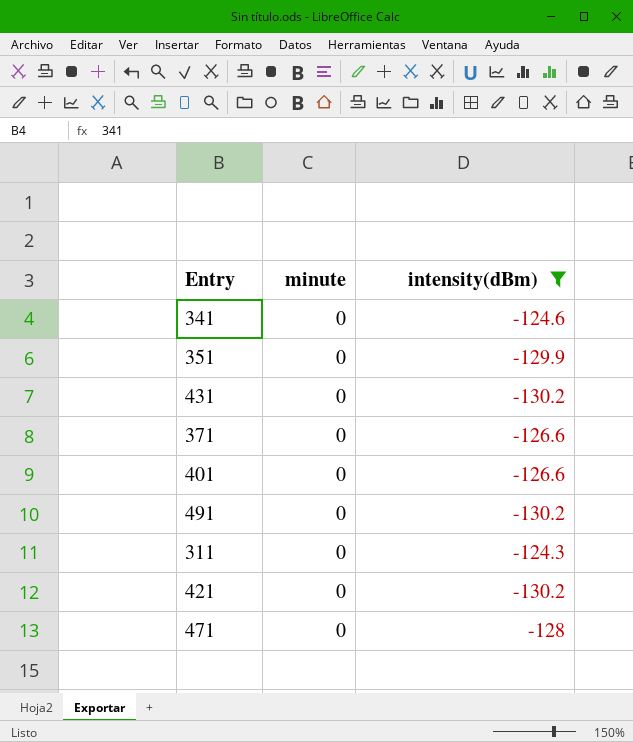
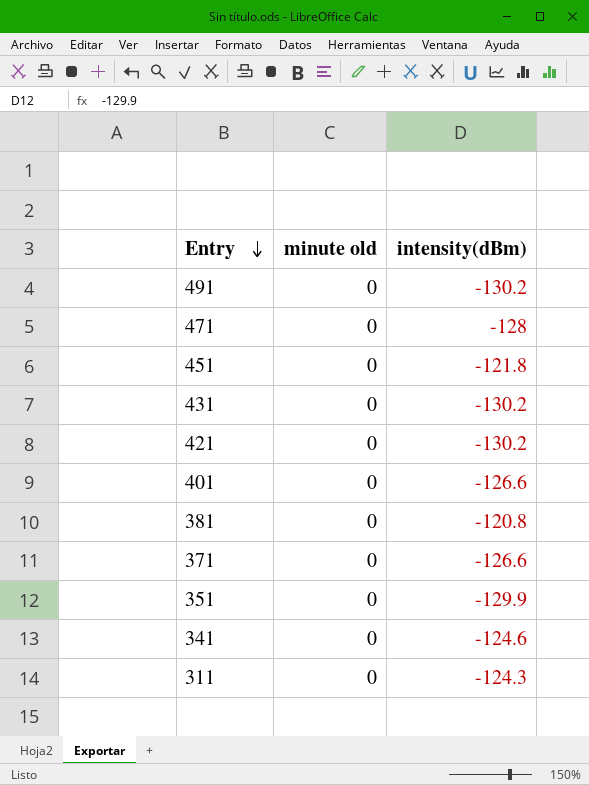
filter: intensity(dBm) <= -124.3 -> none
row order: none -> Entry descending
column name: minute -> minute old

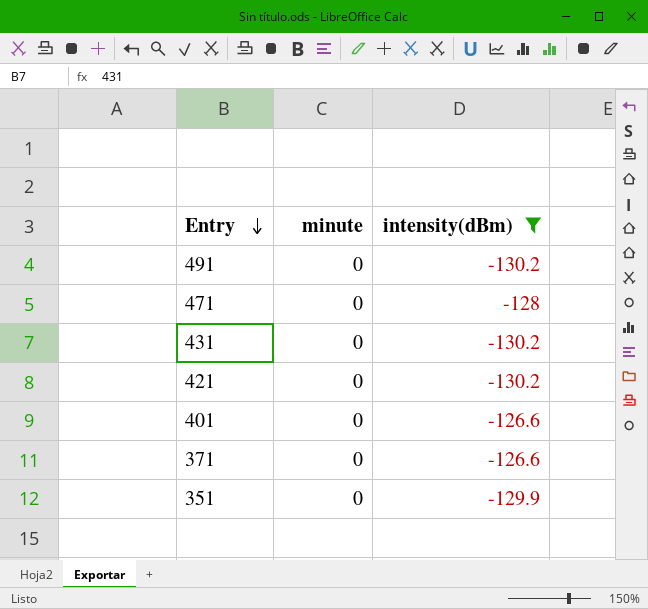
filter: none -> intensity(dBm) <= -126.6
column name: minute old -> minute

